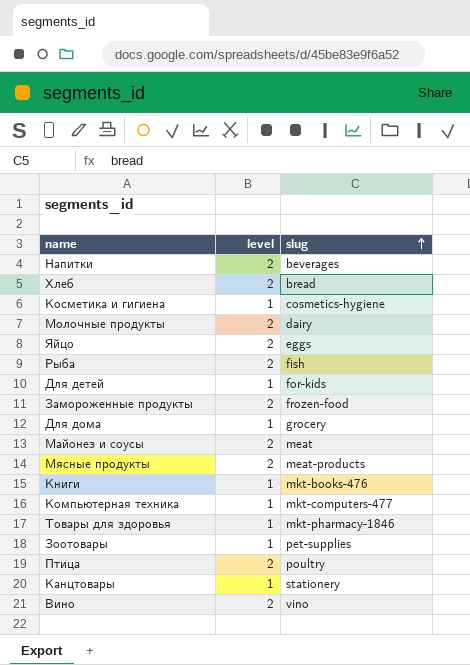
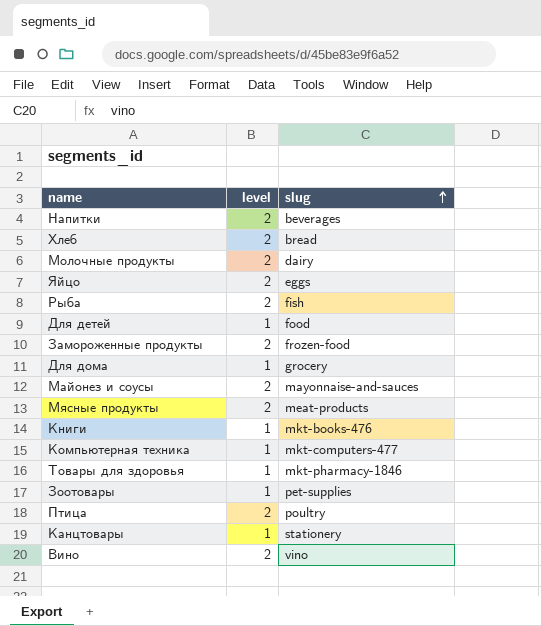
row Косметика и гигиена: 1 | cosmetics-hygiene -> none
Для детей | slug: for-kids -> food
Майонез и соусы | slug: meat -> mayonnaise-and-sauces

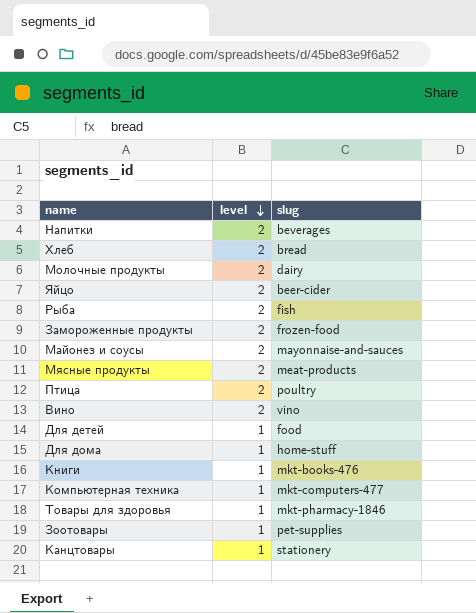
row order: slug ascending -> level descending
Яйцо | slug: eggs -> beer-cider
Для дома | slug: grocery -> home-stuff

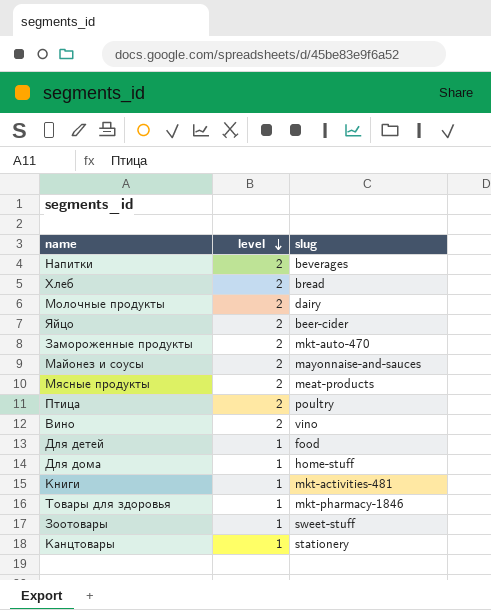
row Рыба: 2 | fish -> none
row Компьютерная техника: 1 | mkt-computers-477 -> none
Замороженные продукты | slug: frozen-food -> mkt-auto-470
Книги | slug: mkt-books-476 -> mkt-activities-481
Зоотовары | slug: pet-supplies -> sweet-stuff

